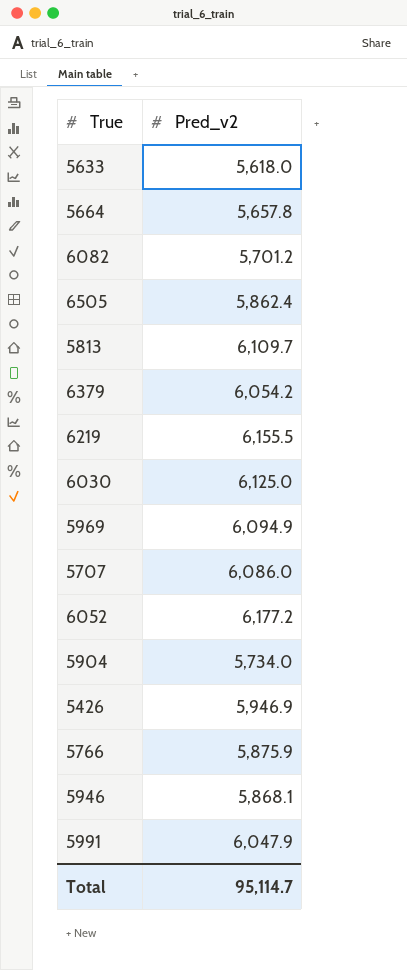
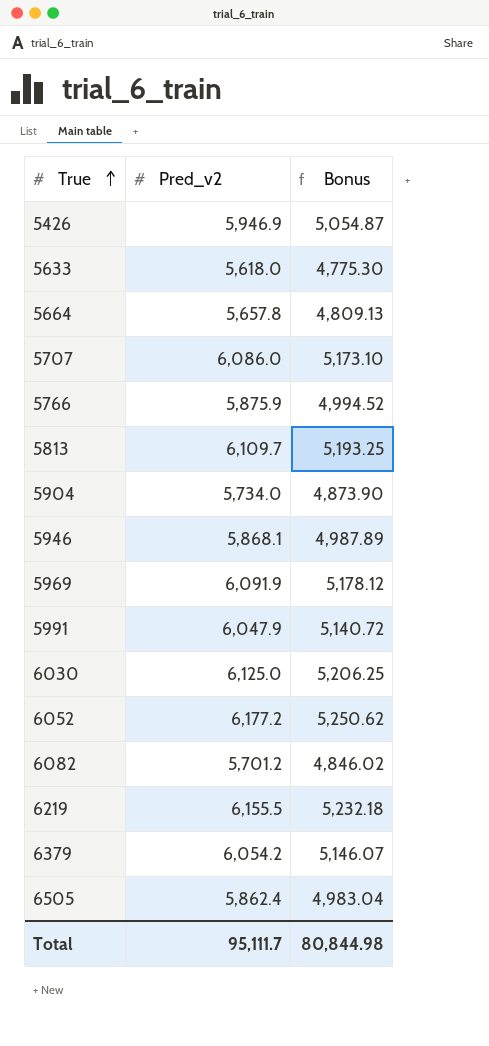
row order: none -> True ascending
column Bonus | formula: none -> [Pred_v2] * 0.85
5969 | Pred_v2: 6,094.9 -> 6,091.9
Total | Pred_v2: 95,114.7 -> 95,111.7

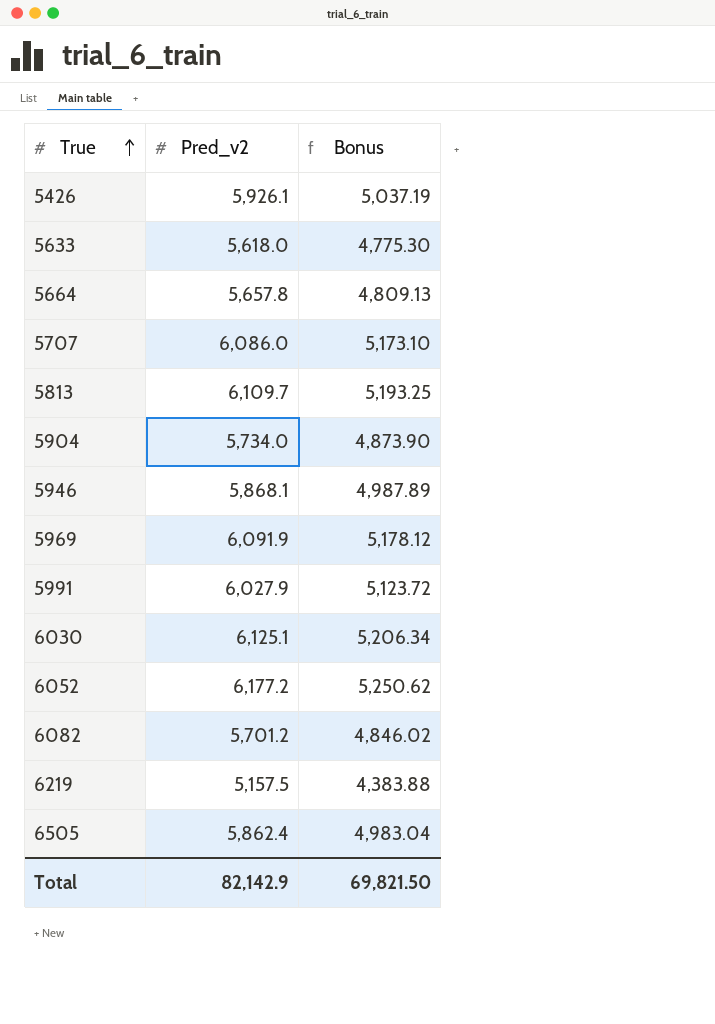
row 5766: 5,875.9 | 4,994.52 -> none
row 6379: 6,054.2 | 5,146.07 -> none
5426 | Pred_v2: 5,946.9 -> 5,926.1
5426 | Bonus: 5,054.87 -> 5,037.19
5991 | Pred_v2: 6,047.9 -> 6,027.9
5991 | Bonus: 5,140.72 -> 5,123.72
6030 | Pred_v2: 6,125.0 -> 6,125.1
6030 | Bonus: 5,206.25 -> 5,206.34
6219 | Pred_v2: 6,155.5 -> 5,157.5
6219 | Bonus: 5,232.18 -> 4,383.88
Total | Pred_v2: 95,111.7 -> 82,142.9
Total | Bonus: 80,844.98 -> 69,821.50

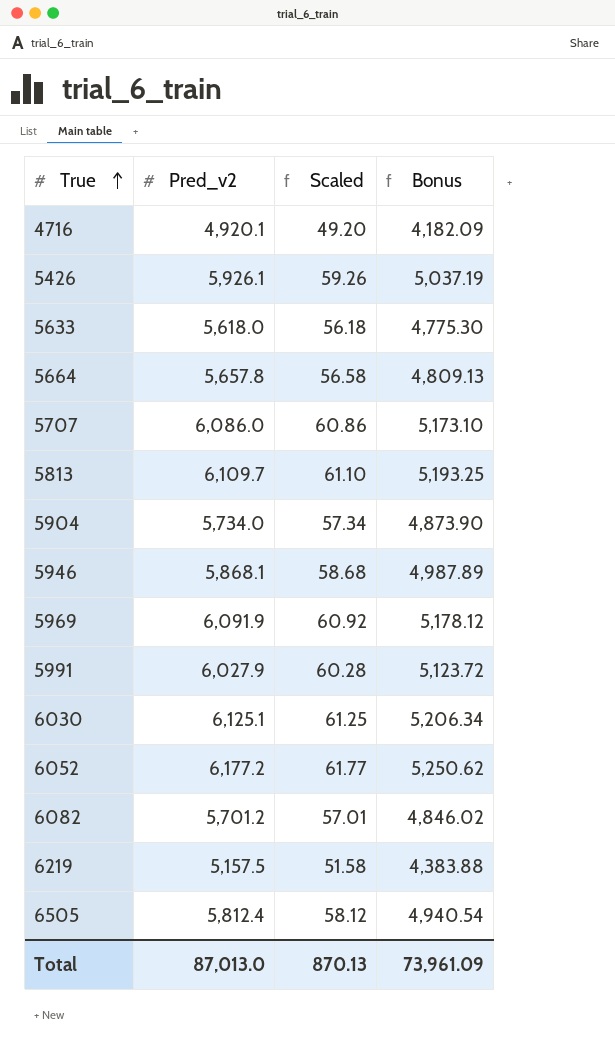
column Scaled | formula: none -> [Pred_v2] * 0.01
row 4716: none -> 4,920.1 | 49.20 | 4,182.09
6505 | Pred_v2: 5,862.4 -> 5,812.4
6505 | Bonus: 4,983.04 -> 4,940.54
Total | Pred_v2: 82,142.9 -> 87,013.0
Total | Bonus: 69,821.50 -> 73,961.09

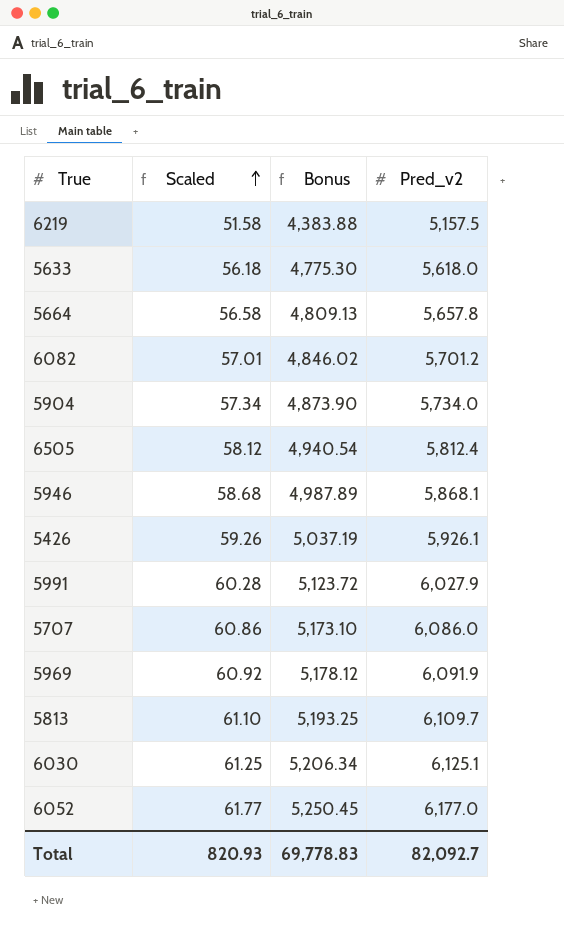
row order: True ascending -> Scaled ascending
column Pred_v2 | position: 2 -> 4
row 4716: 4,920.1 | 49.20 | 4,182.09 -> none
6052 | Bonus: 5,250.62 -> 5,250.45
6052 | Pred_v2: 6,177.2 -> 6,177.0
Total | Scaled: 870.13 -> 820.93
Total | Bonus: 73,961.09 -> 69,778.83
Total | Pred_v2: 87,013.0 -> 82,092.7

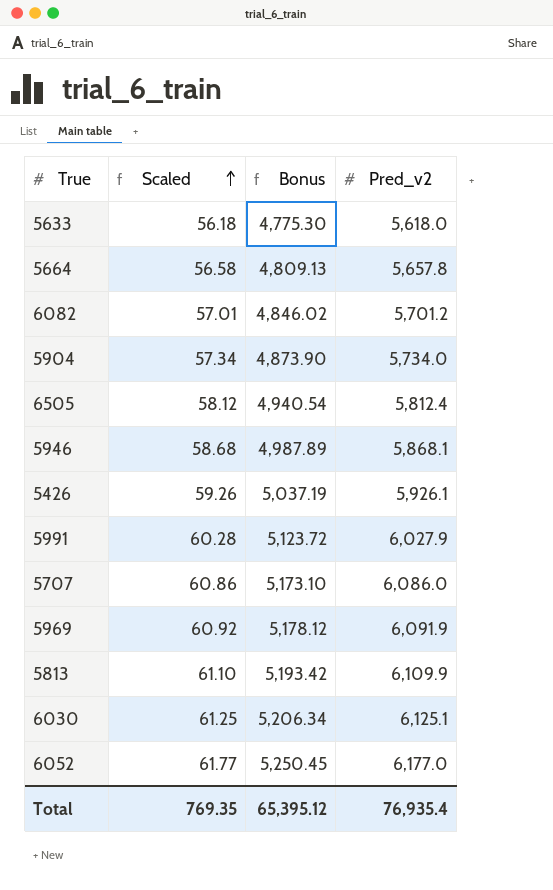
row 6219: 51.58 | 4,383.88 | 5,157.5 -> none
5813 | Bonus: 5,193.25 -> 5,193.42
5813 | Pred_v2: 6,109.7 -> 6,109.9
Total | Scaled: 820.93 -> 769.35
Total | Bonus: 69,778.83 -> 65,395.12
Total | Pred_v2: 82,092.7 -> 76,935.4

